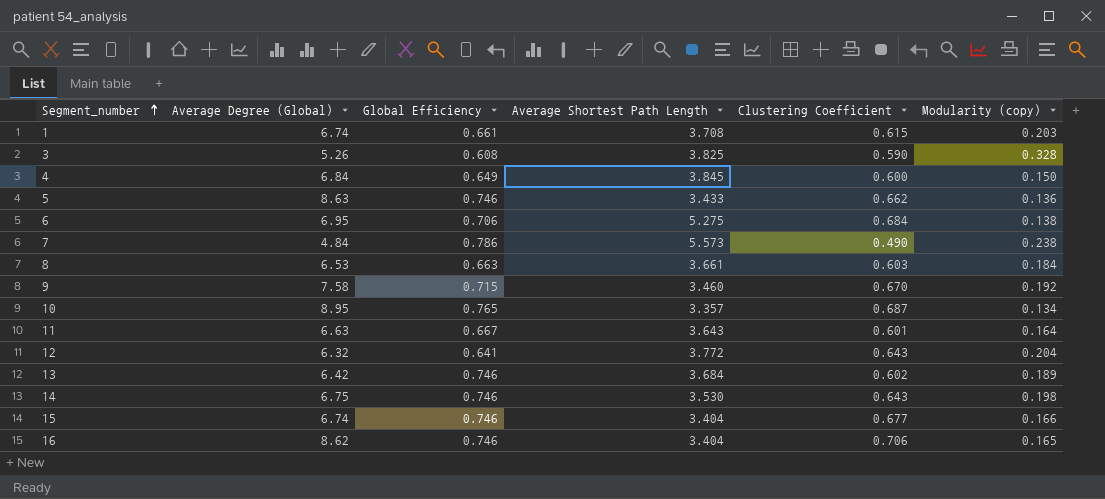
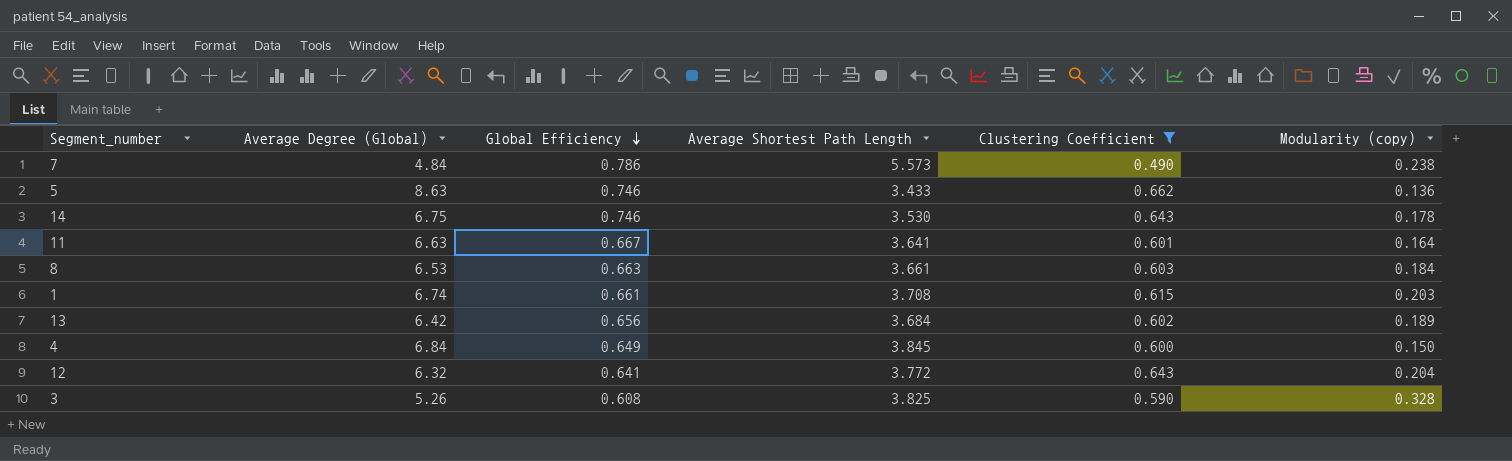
filter: none -> Clustering Coefficient <= 0.662
row order: Segment_number ascending -> Global Efficiency descending
14 | Modularity (copy): 0.198 -> 0.178
11 | Average Shortest Path Length: 3.643 -> 3.641
13 | Global Efficiency: 0.746 -> 0.656

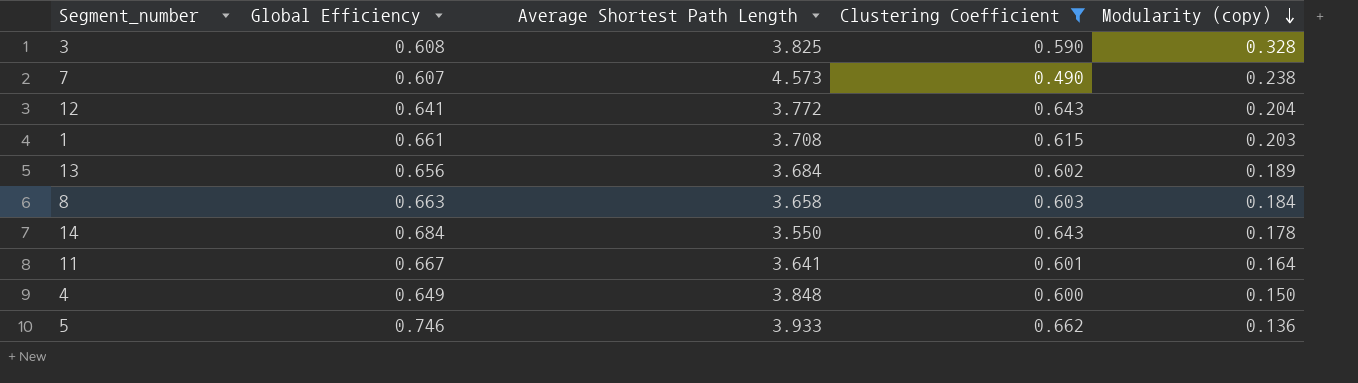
row order: Global Efficiency descending -> Modularity (copy) descending
column Average Degree (Global) | position: 2 -> none
7 | Global Efficiency: 0.786 -> 0.607
7 | Average Shortest Path Length: 5.573 -> 4.573
8 | Average Shortest Path Length: 3.661 -> 3.658
14 | Global Efficiency: 0.746 -> 0.684
14 | Average Shortest Path Length: 3.530 -> 3.550
4 | Average Shortest Path Length: 3.845 -> 3.848
5 | Average Shortest Path Length: 3.433 -> 3.933

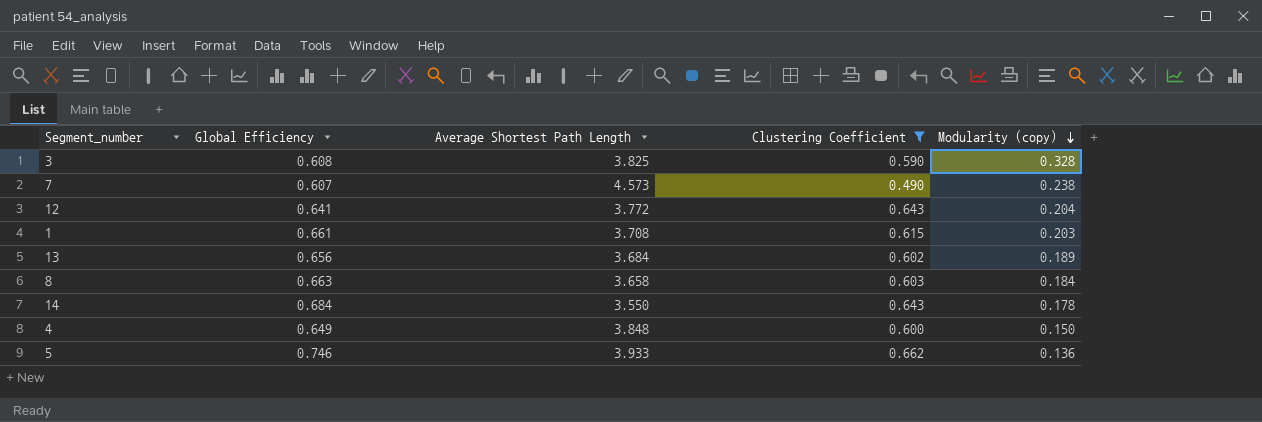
row 11: 0.667 | 3.641 | 0.601 | 0.164 -> none

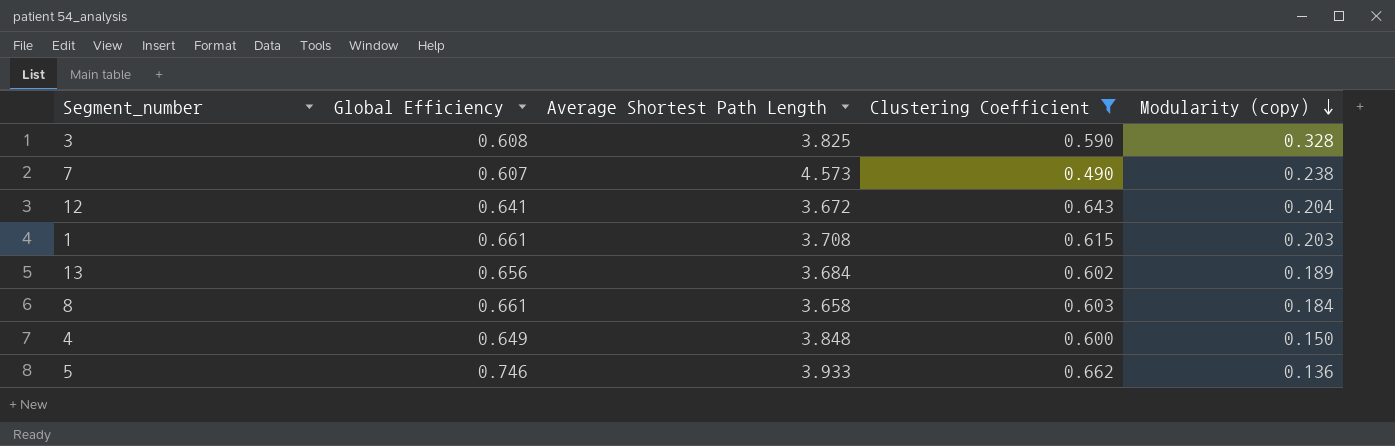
row 14: 0.684 | 3.550 | 0.643 | 0.178 -> none
12 | Average Shortest Path Length: 3.772 -> 3.672
8 | Global Efficiency: 0.663 -> 0.661

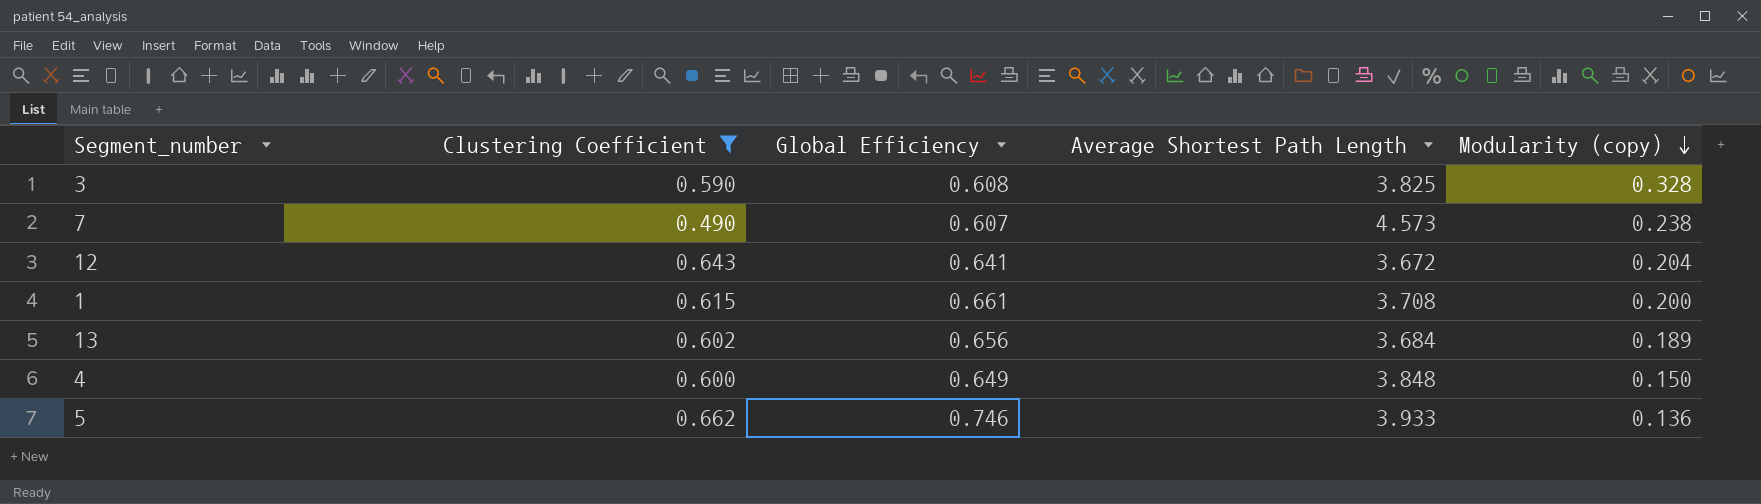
column Clustering Coefficient | position: 4 -> 2
row 8: 0.661 | 3.658 | 0.603 | 0.184 -> none
1 | Modularity (copy): 0.203 -> 0.200

